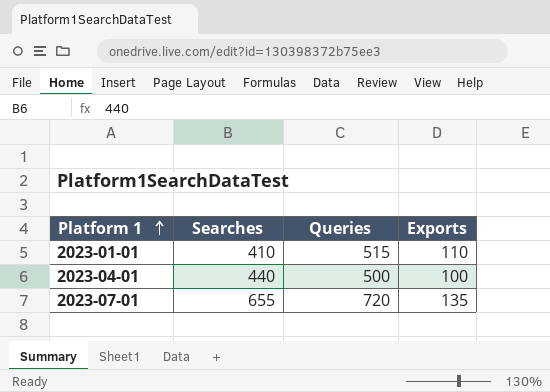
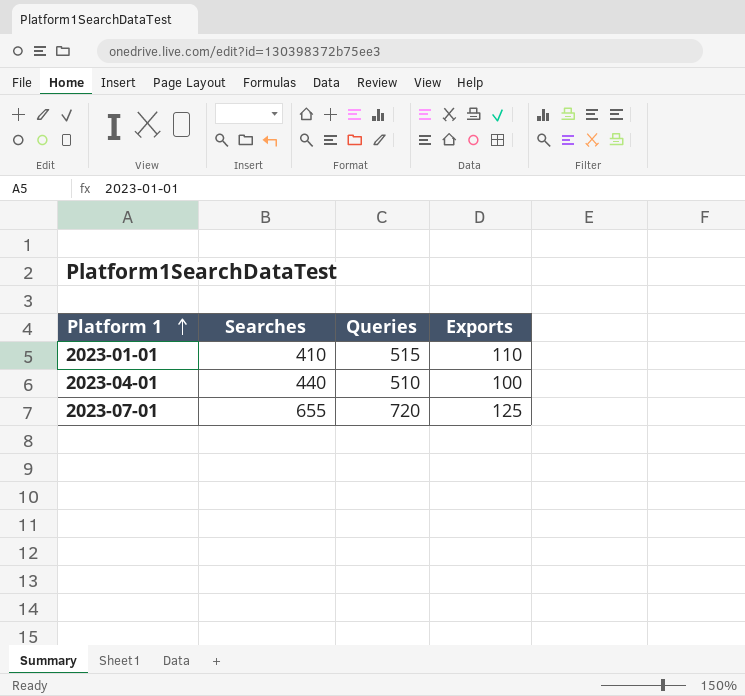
2023-04-01 | Queries: 500 -> 510
2023-07-01 | Exports: 135 -> 125

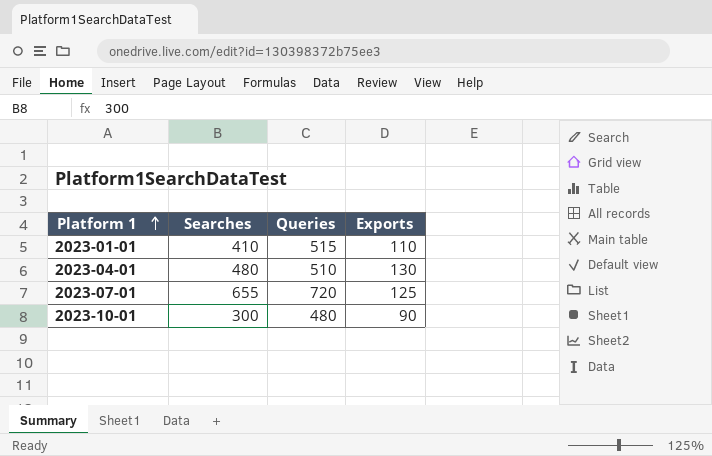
2023-04-01 | Searches: 440 -> 480
2023-04-01 | Exports: 100 -> 130
row 2023-10-01: none -> 300 | 480 | 90

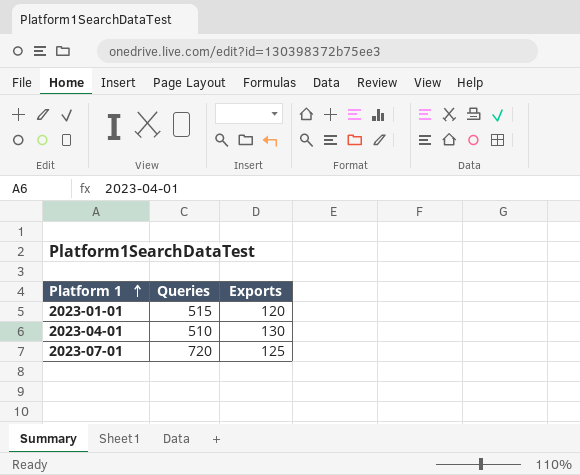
column Searches | position: 2 -> none
row 2023-10-01: 300 | 480 | 90 -> none
2023-01-01 | Exports: 110 -> 120

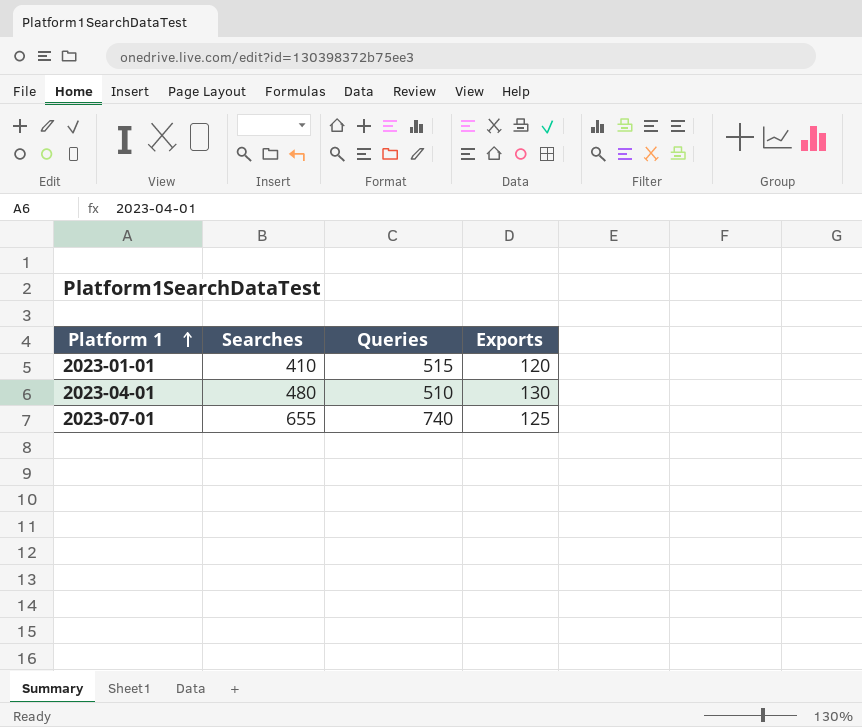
column Searches | position: none -> 2
2023-07-01 | Queries: 720 -> 740

